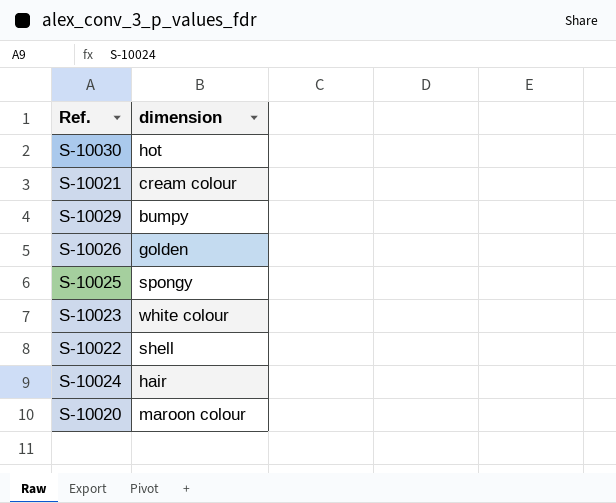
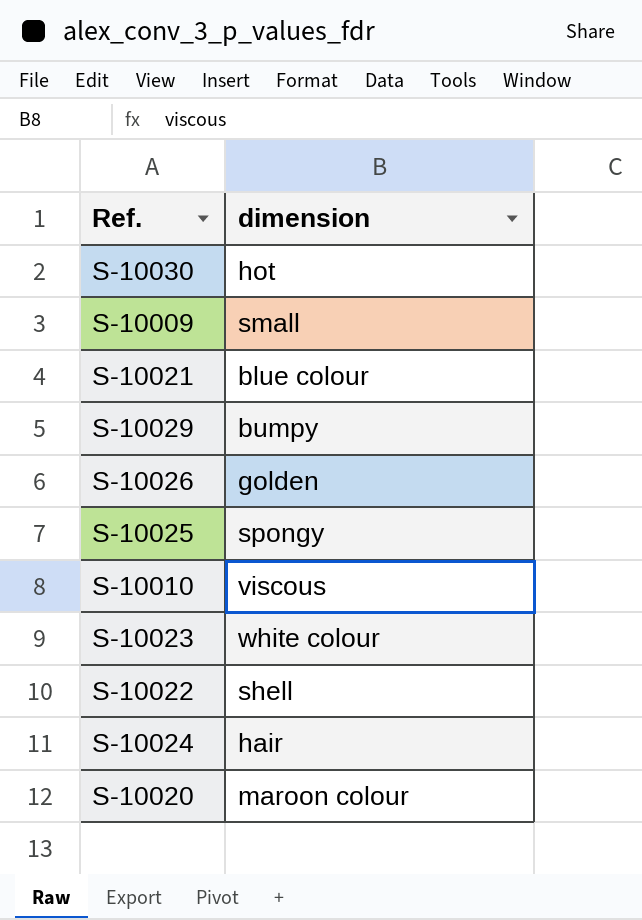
row S-10009: none -> small
S-10021 | dimension: cream colour -> blue colour
row S-10010: none -> viscous

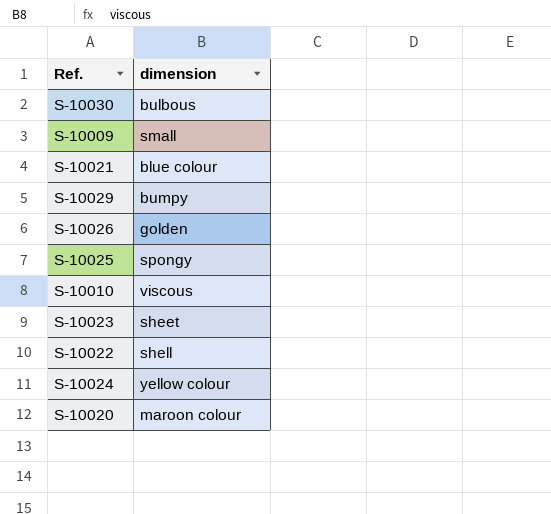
S-10030 | dimension: hot -> bulbous
S-10023 | dimension: white colour -> sheet
S-10024 | dimension: hair -> yellow colour

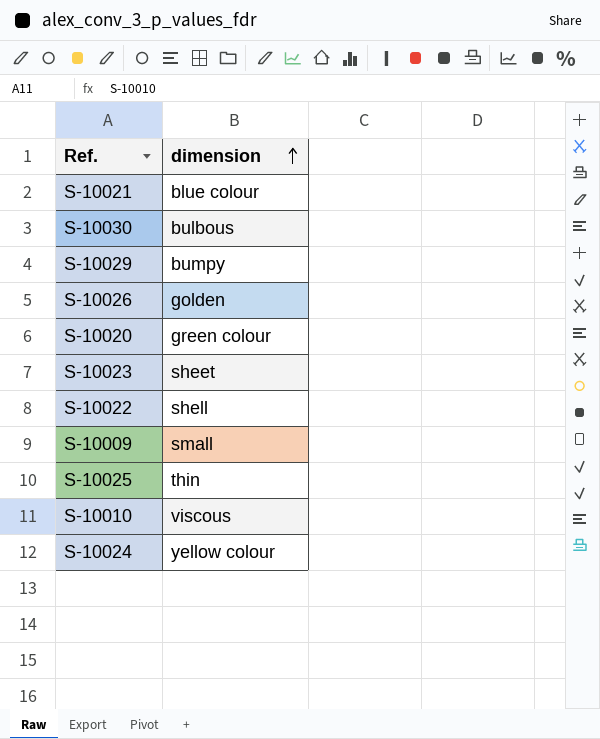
row order: none -> dimension ascending
S-10020 | dimension: maroon colour -> green colour
S-10025 | dimension: spongy -> thin

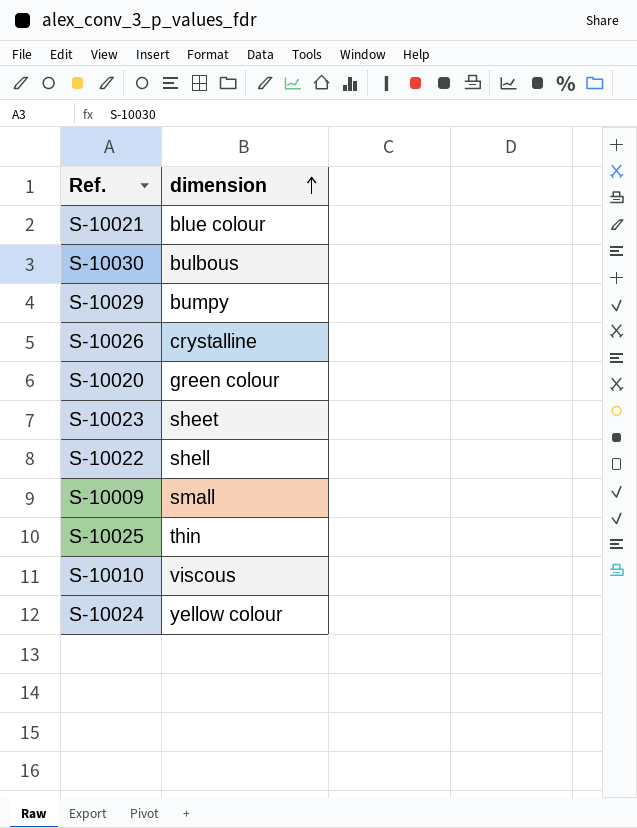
S-10026 | dimension: golden -> crystalline

